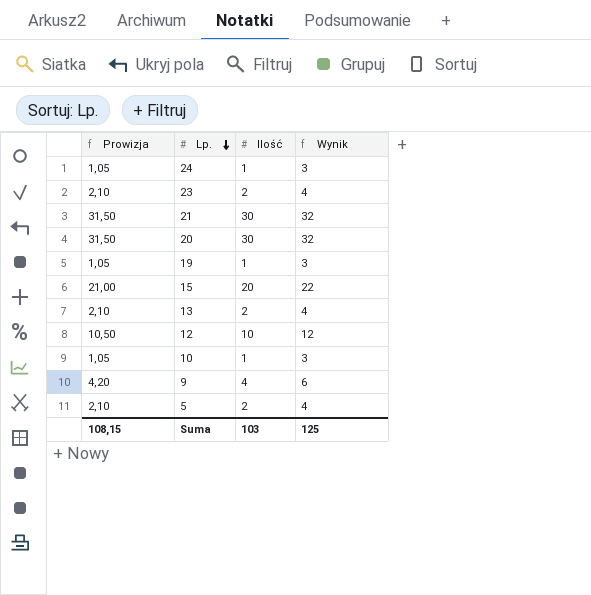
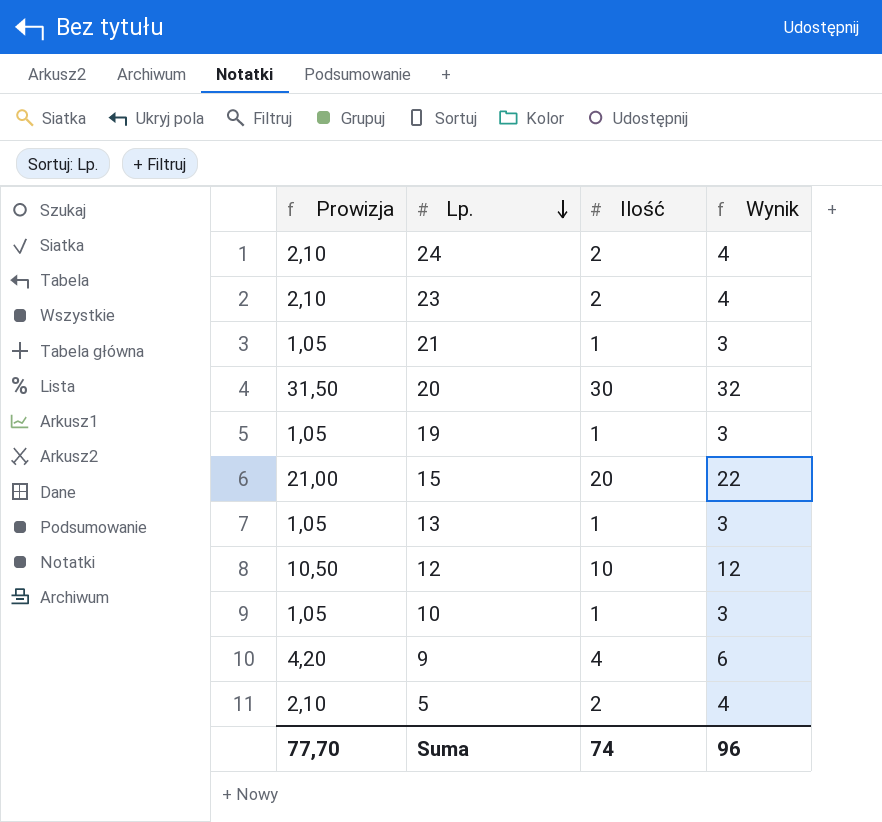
24 | Prowizja: 1,05 -> 2,10
24 | Ilość: 1 -> 2
24 | Wynik: 3 -> 4
21 | Prowizja: 31,50 -> 1,05
21 | Ilość: 30 -> 1
21 | Wynik: 32 -> 3
13 | Prowizja: 2,10 -> 1,05
13 | Ilość: 2 -> 1
13 | Wynik: 4 -> 3
Suma | Prowizja: 108,15 -> 77,70
Suma | Ilość: 103 -> 74
Suma | Wynik: 125 -> 96

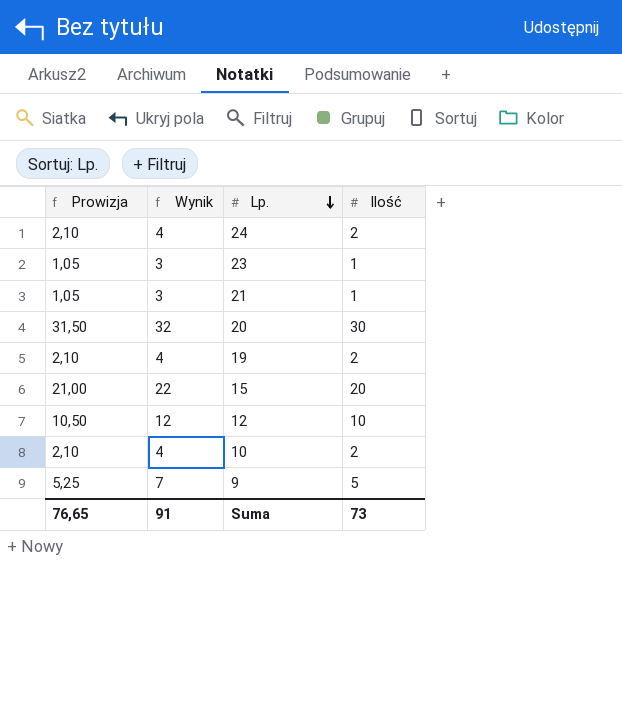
column Wynik | position: 4 -> 2
row 13: 1,05 | 1 | 3 -> none
row 5: 2,10 | 2 | 4 -> none
23 | Prowizja: 2,10 -> 1,05
23 | Wynik: 4 -> 3
23 | Ilość: 2 -> 1
19 | Prowizja: 1,05 -> 2,10
19 | Wynik: 3 -> 4
19 | Ilość: 1 -> 2
10 | Prowizja: 1,05 -> 2,10
10 | Wynik: 3 -> 4
10 | Ilość: 1 -> 2
9 | Prowizja: 4,20 -> 5,25
9 | Wynik: 6 -> 7
9 | Ilość: 4 -> 5
Suma | Prowizja: 77,70 -> 76,65
Suma | Wynik: 96 -> 91
Suma | Ilość: 74 -> 73

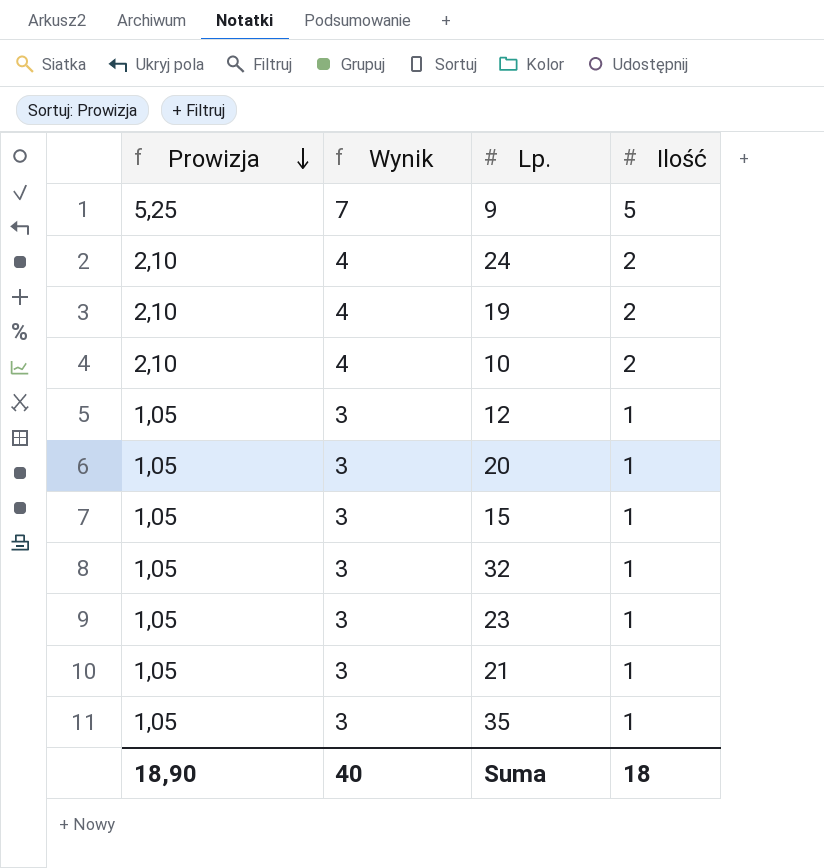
row order: Lp. descending -> Prowizja descending
12 | Prowizja: 10,50 -> 1,05
12 | Wynik: 12 -> 3
12 | Ilość: 10 -> 1
20 | Prowizja: 31,50 -> 1,05
20 | Wynik: 32 -> 3
20 | Ilość: 30 -> 1
15 | Prowizja: 21,00 -> 1,05
15 | Wynik: 22 -> 3
15 | Ilość: 20 -> 1
row 32: none -> 1,05 | 3 | 1
row 35: none -> 1,05 | 3 | 1
Suma | Prowizja: 76,65 -> 18,90
Suma | Wynik: 91 -> 40
Suma | Ilość: 73 -> 18

